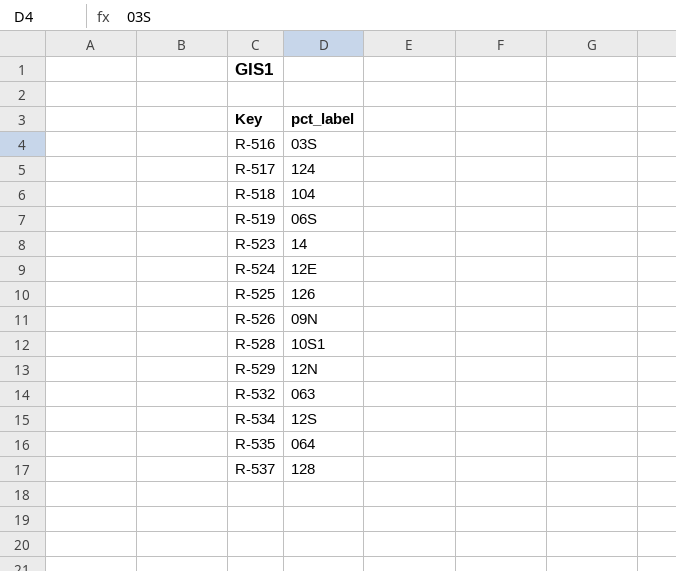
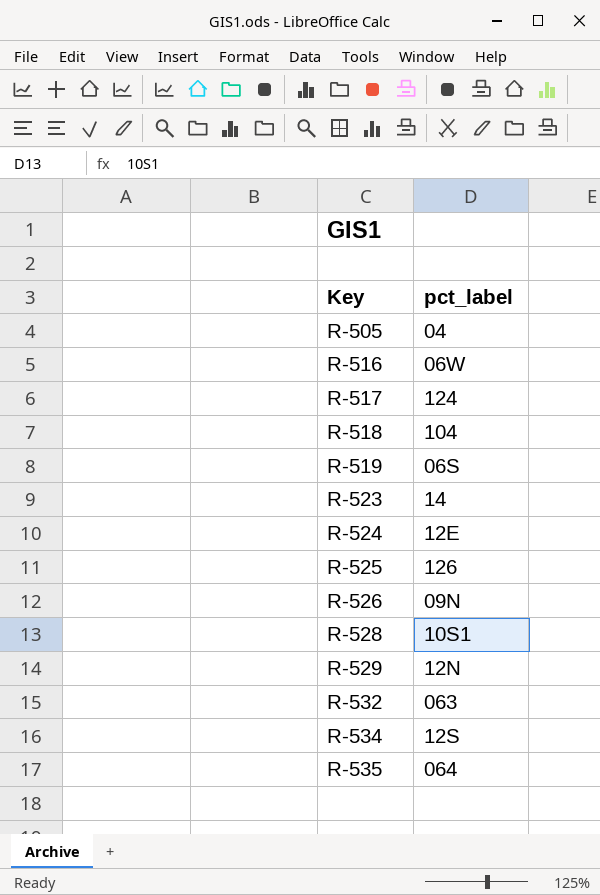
row R-537: 128 -> none
row R-505: none -> 04
R-516 | pct_label: 03S -> 06W

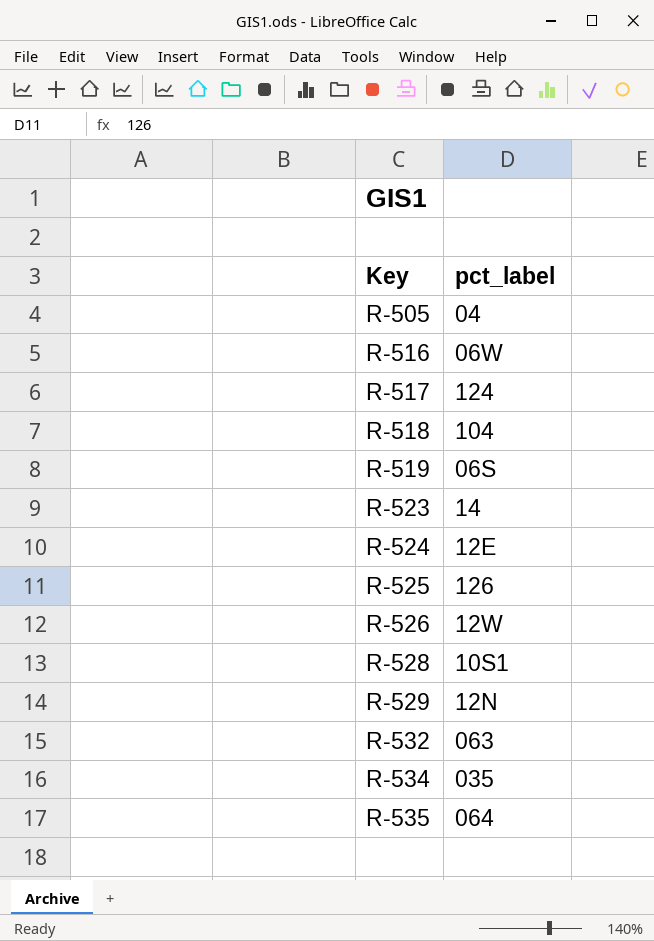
R-526 | pct_label: 09N -> 12W
R-534 | pct_label: 12S -> 035

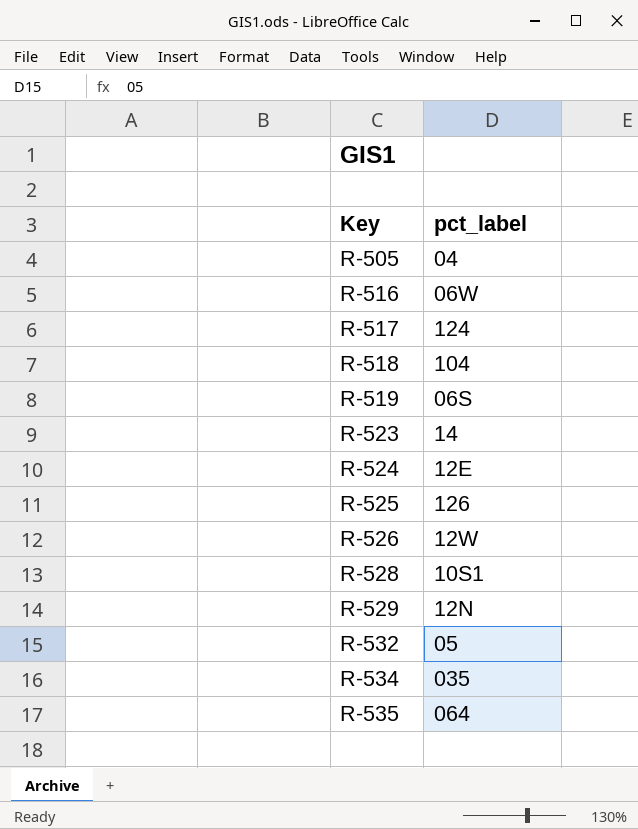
R-532 | pct_label: 063 -> 05

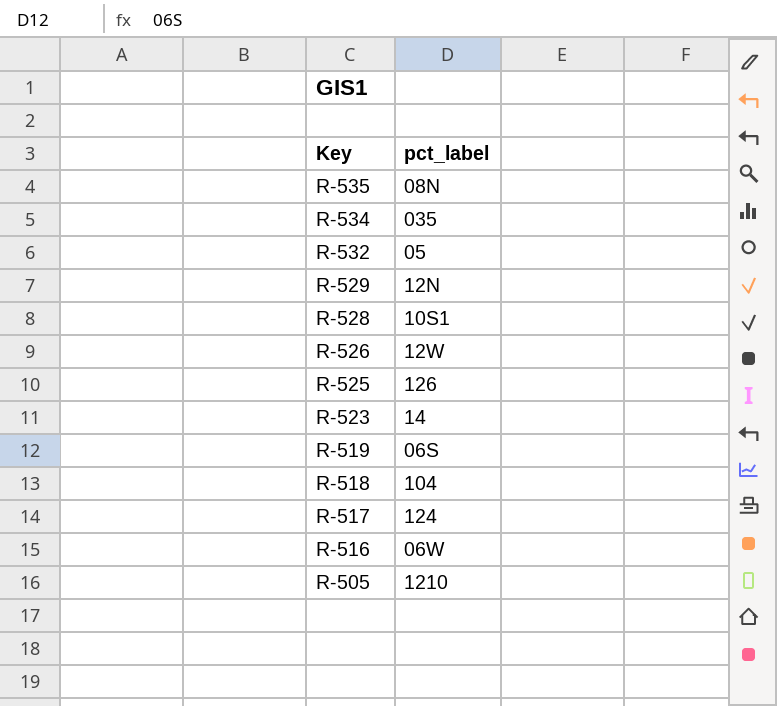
row order: Key ascending -> Key descending
row R-524: 12E -> none
R-535 | pct_label: 064 -> 08N
R-505 | pct_label: 04 -> 1210

